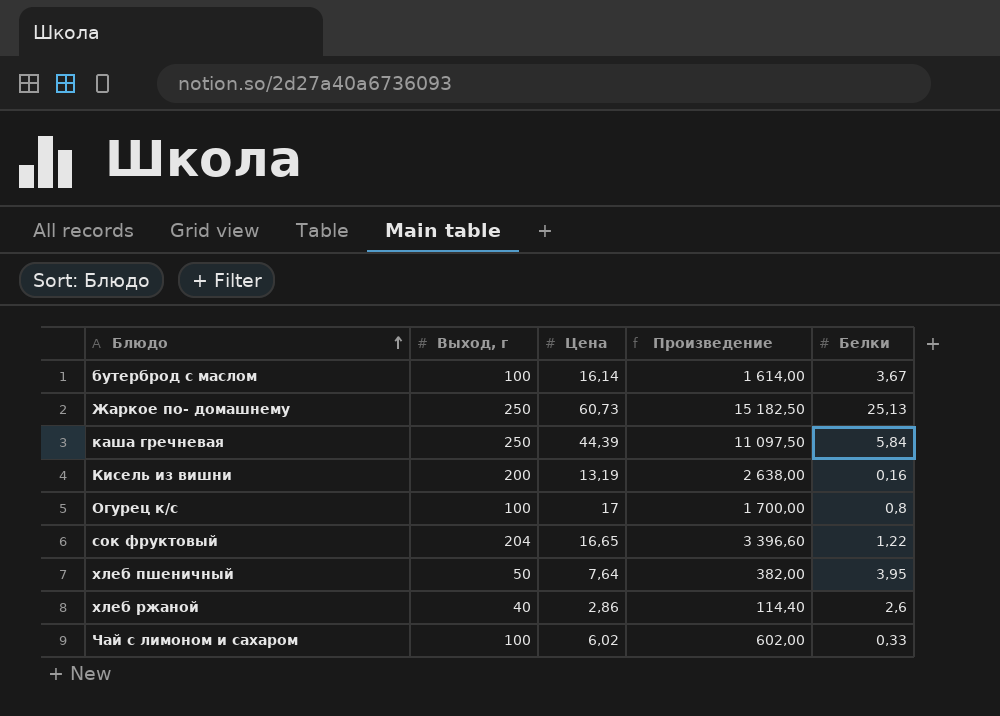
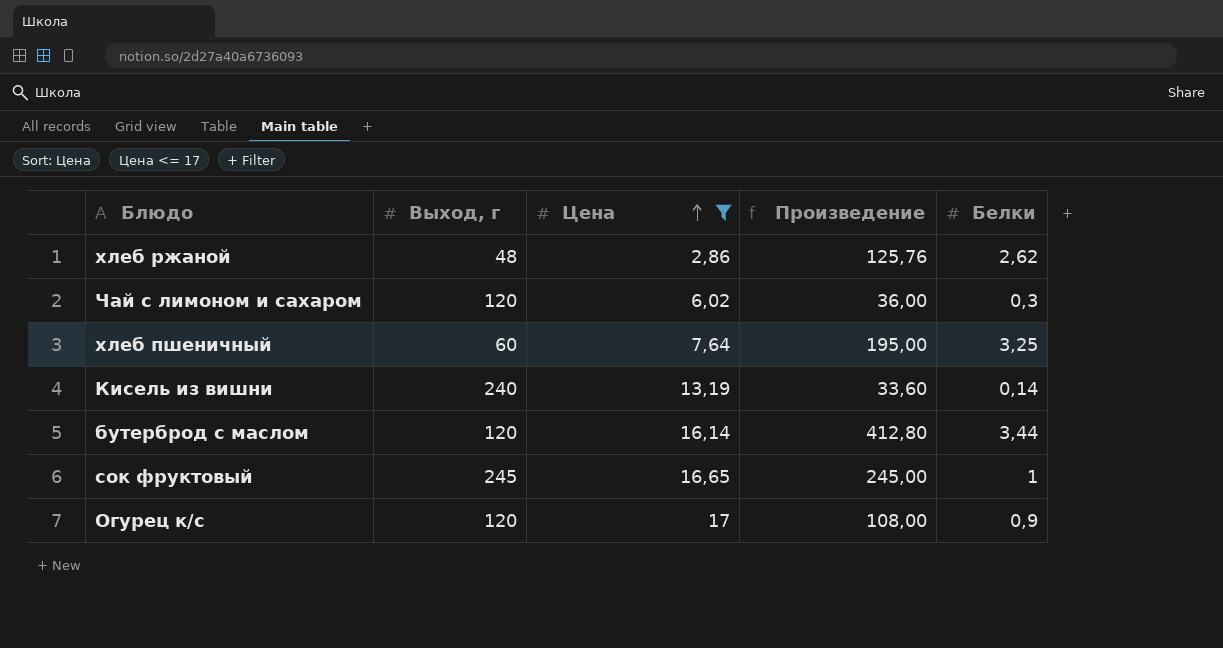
filter: none -> Цена <= 17
row order: Блюдо ascending -> Цена ascending
column Произведение | formula: [Выход, г] * [Цена] -> [Выход, г] * [Белки]
хлеб ржаной | Выход, г: 40 -> 48
хлеб ржаной | Белки: 2,6 -> 2,62
Чай с лимоном и сахаром | Выход, г: 100 -> 120
Чай с лимоном и сахаром | Белки: 0,33 -> 0,3
хлеб пшеничный | Выход, г: 50 -> 60
хлеб пшеничный | Белки: 3,95 -> 3,25
Кисель из вишни | Выход, г: 200 -> 240
Кисель из вишни | Белки: 0,16 -> 0,14
бутерброд с маслом | Выход, г: 100 -> 120
бутерброд с маслом | Белки: 3,67 -> 3,44
сок фруктовый | Выход, г: 204 -> 245
сок фруктовый | Белки: 1,22 -> 1
Огурец к/с | Выход, г: 100 -> 120
Огурец к/с | Белки: 0,8 -> 0,9

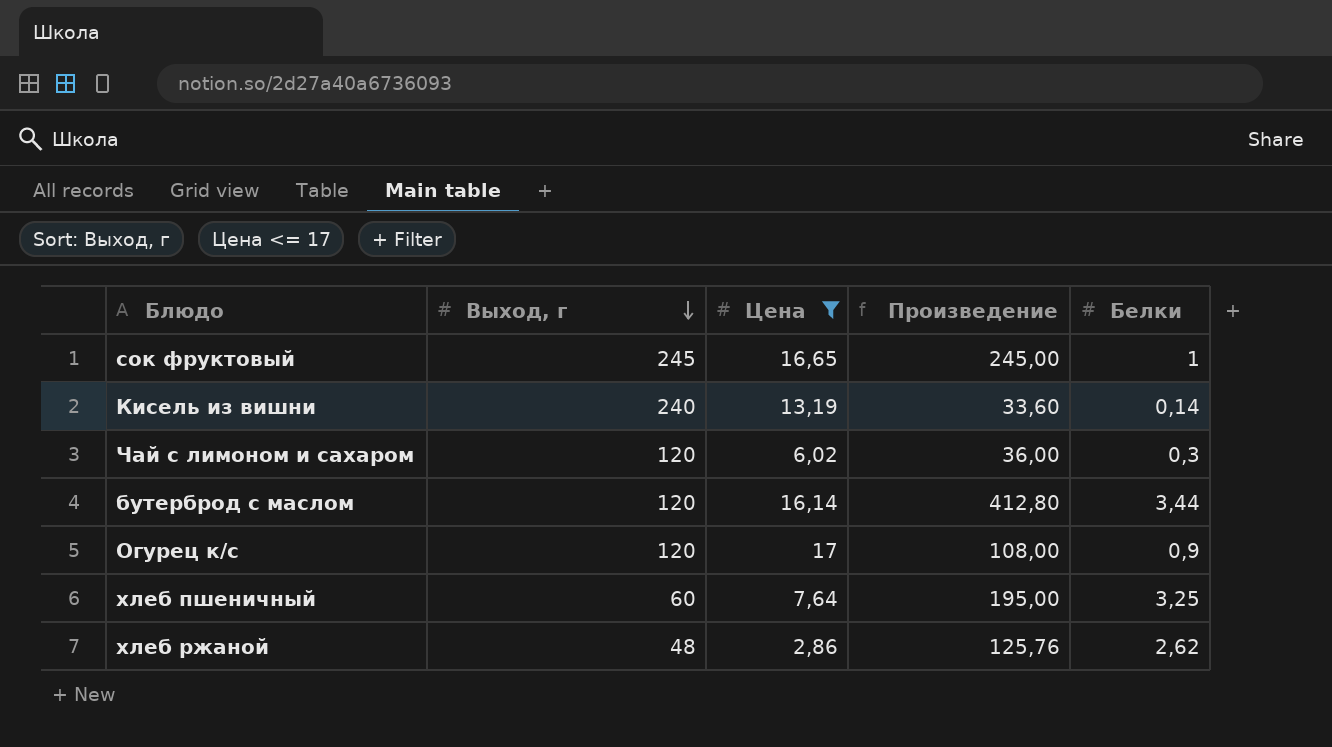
row order: Цена ascending -> Выход, г descending

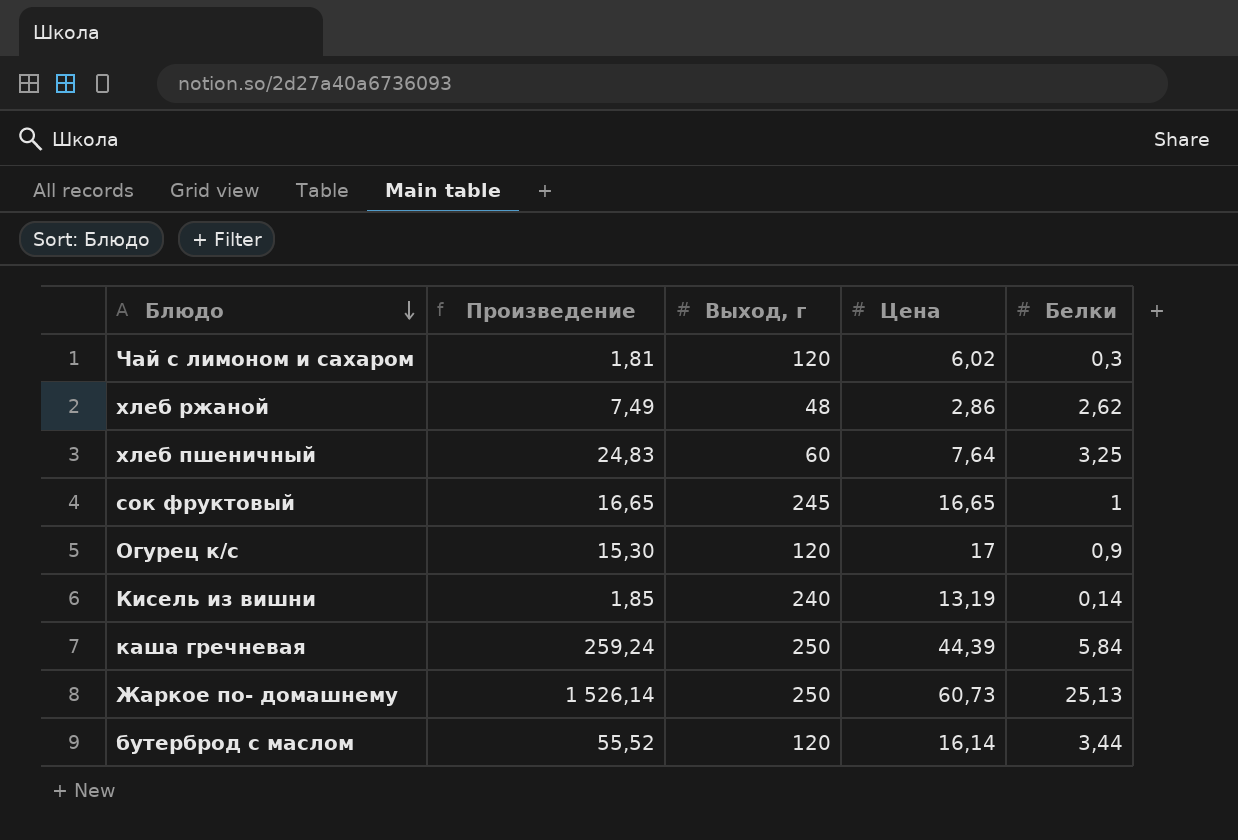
filter: Цена <= 17 -> none
row order: Выход, г descending -> Блюдо descending
column Произведение | formula: [Выход, г] * [Белки] -> [Цена] * [Белки]
column Произведение | position: 4 -> 2

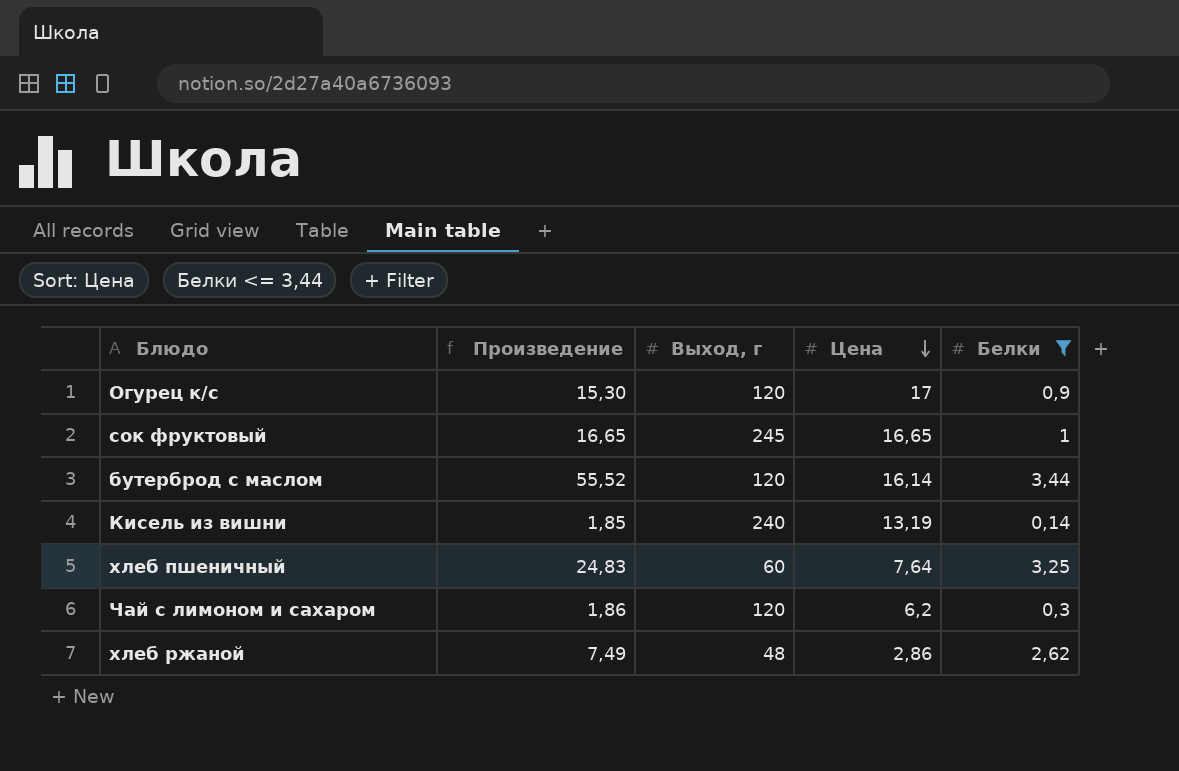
filter: none -> Белки <= 3,44
row order: Блюдо descending -> Цена descending
Чай с лимоном и сахаром | Произведение: 1,81 -> 1,86
Чай с лимоном и сахаром | Цена: 6,02 -> 6,2

